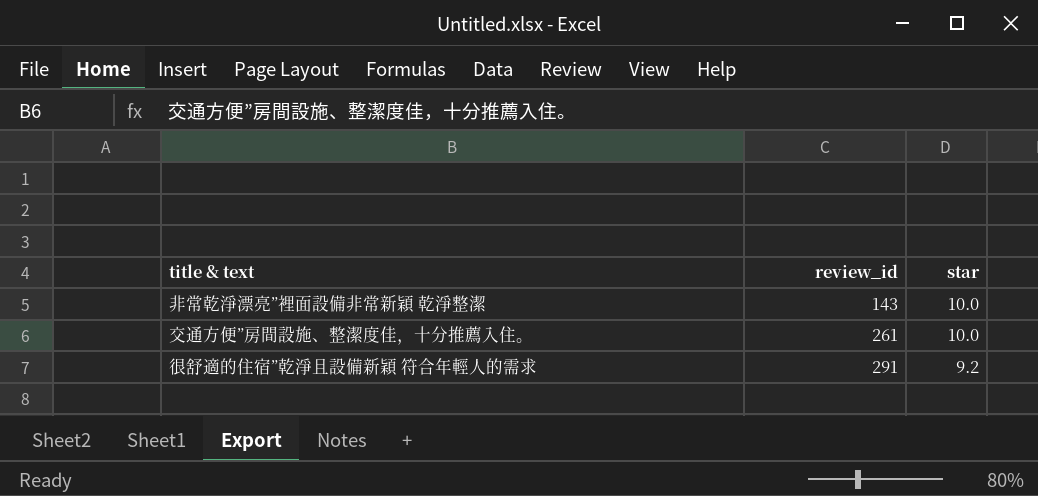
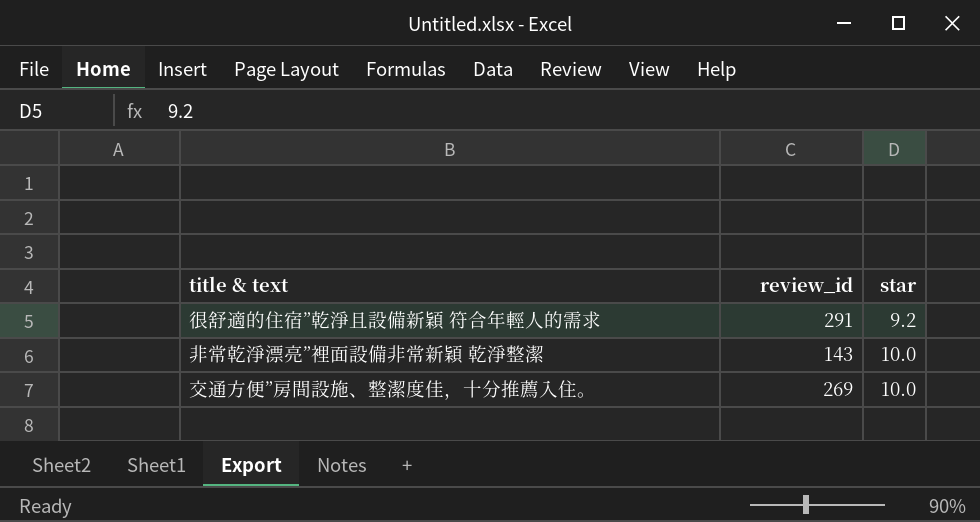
row order: review_id ascending -> star ascending
交通方便”房間設施、整潔度佳，十分推薦入住。 | review_id: 261 -> 269

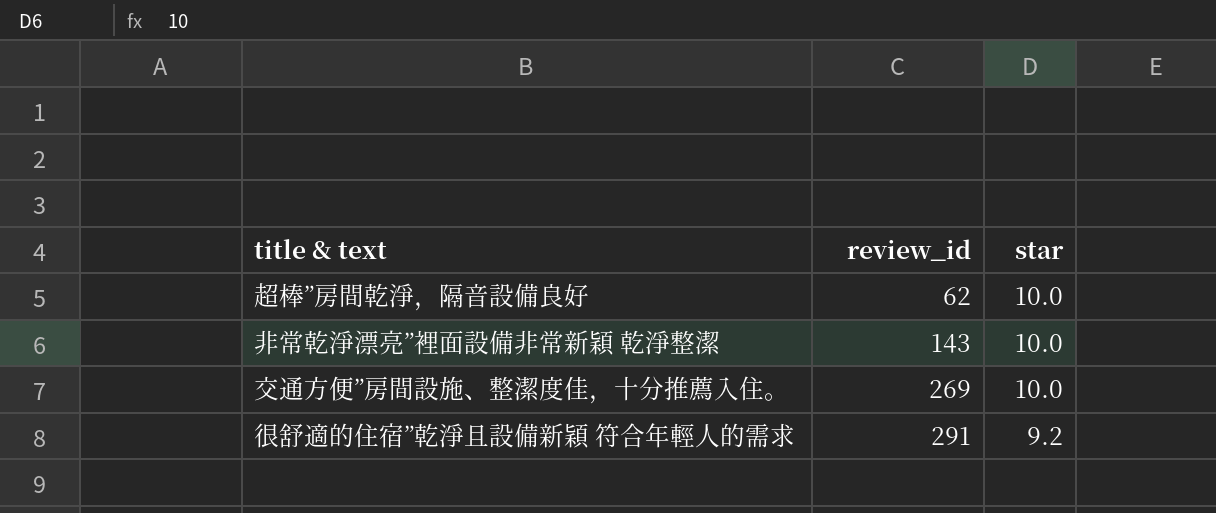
row order: star ascending -> review_id ascending
row 超棒”房間乾淨，隔音設備良好: none -> 62 | 10.0

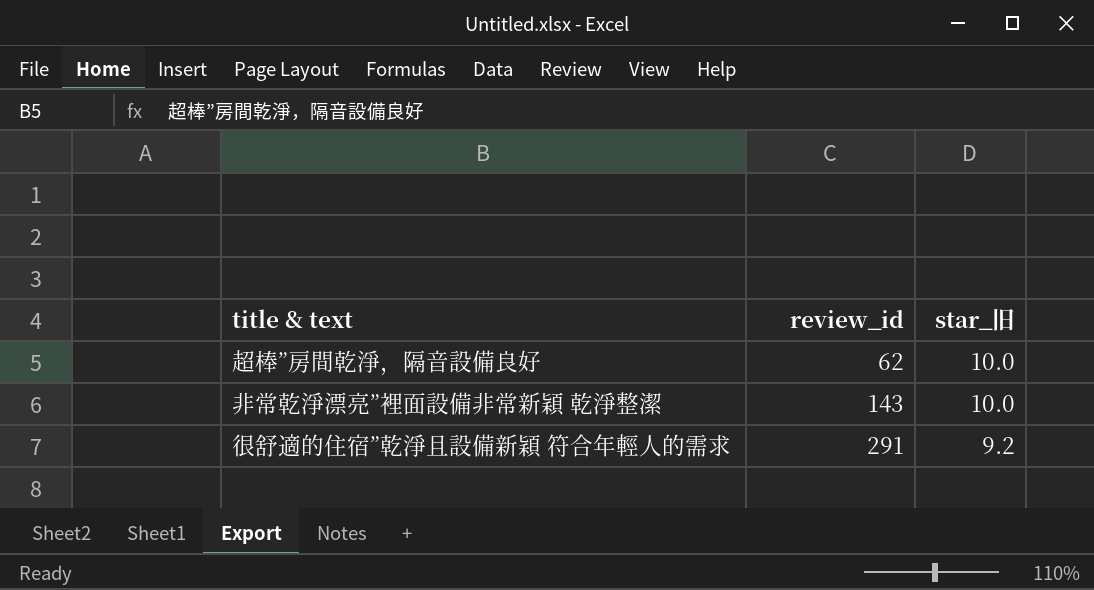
column name: star -> star_旧
row 交通方便”房間設施、整潔度佳，十分推薦入住。: 269 | 10.0 -> none

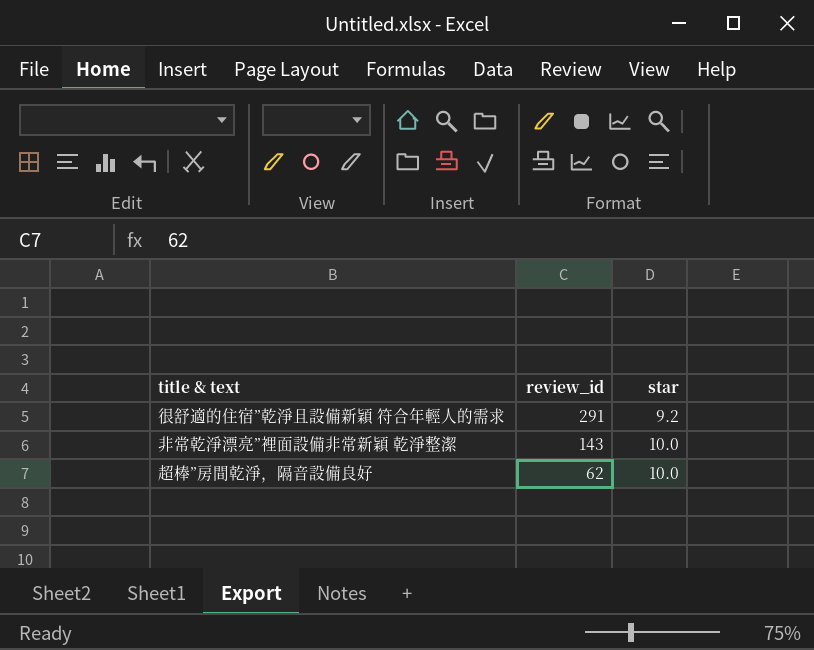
row order: review_id ascending -> review_id descending
column name: star_旧 -> star

